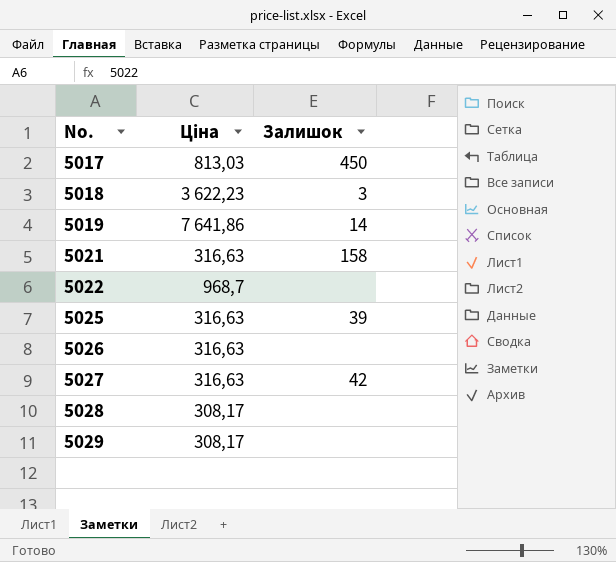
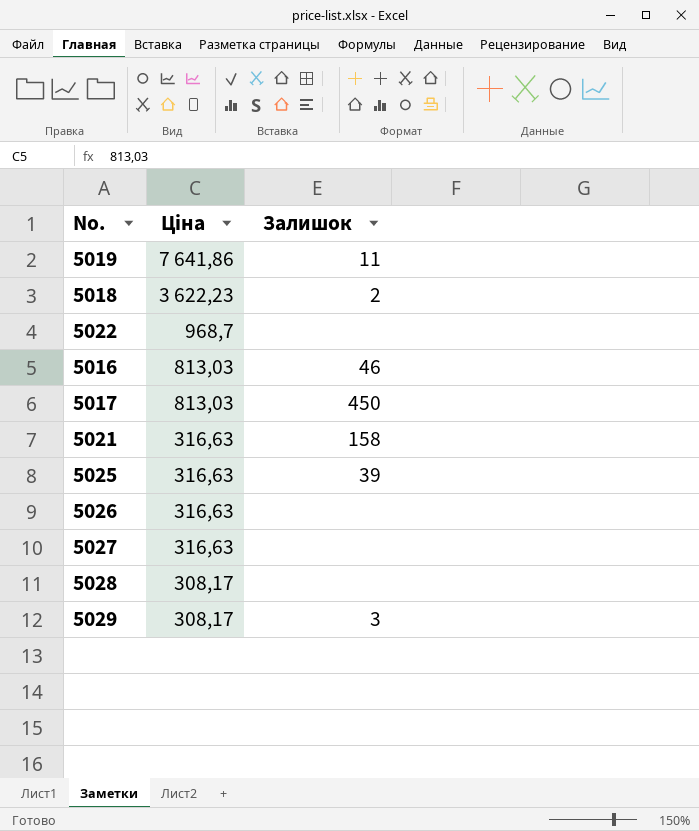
row order: No. ascending -> Ціна descending
5019 | Залишок: 14 -> 11
5018 | Залишок: 3 -> 2
row 5016: none -> 813,03 | 46
5027 | Залишок: 42 -> none
5029 | Залишок: none -> 3

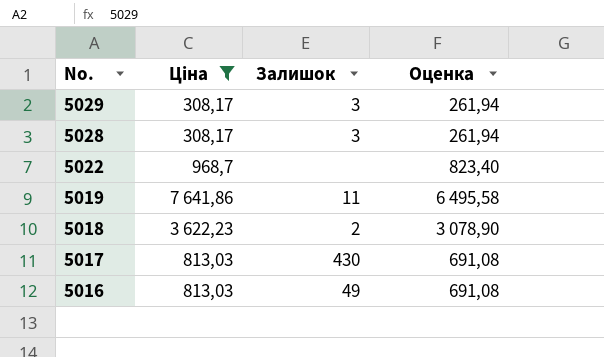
filter: none -> Ціна != 316,63
row order: Ціна descending -> No. descending
column Оценка | formula: none -> [Ціна] * 0,85
5028 | Залишок: none -> 3
5017 | Залишок: 450 -> 430
5016 | Залишок: 46 -> 49

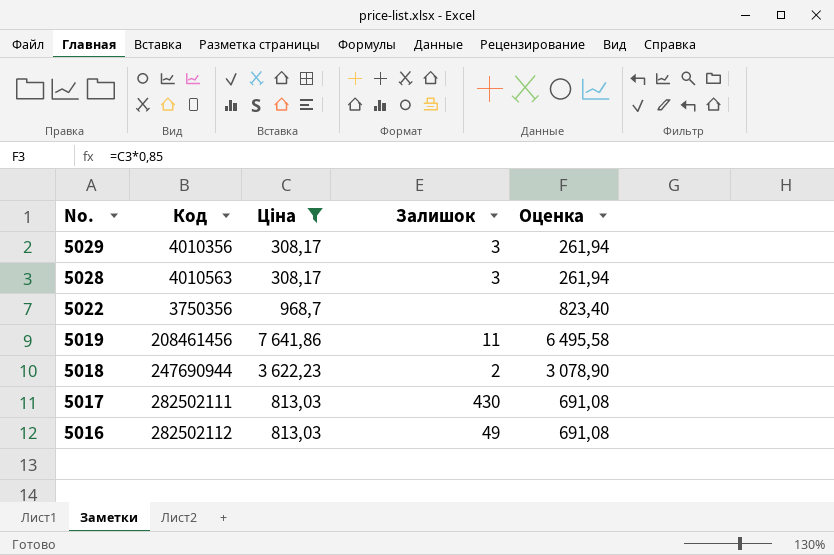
column Код | position: none -> 2

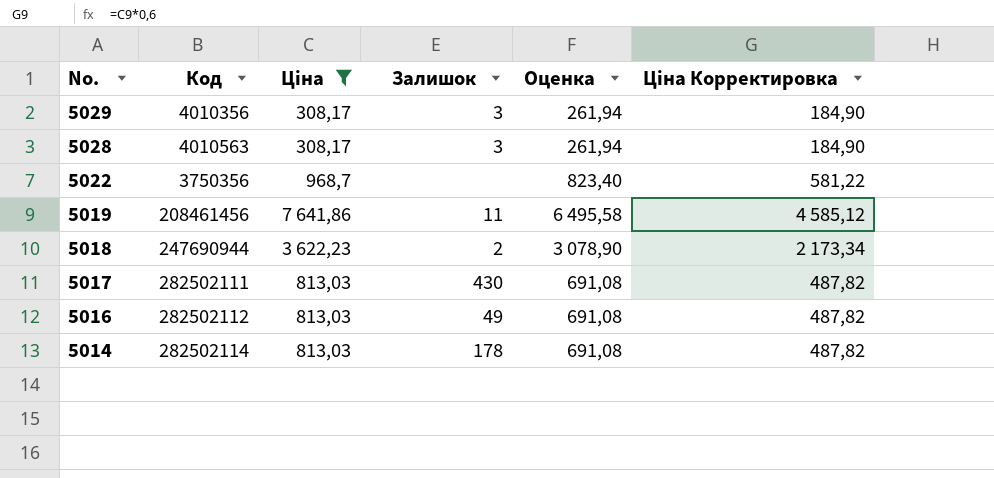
column Ціна Корректировка | formula: none -> [Ціна] * 0,6
row 5014: none -> 282502114 | 813,03 | 178 | 691,08 | 487,82

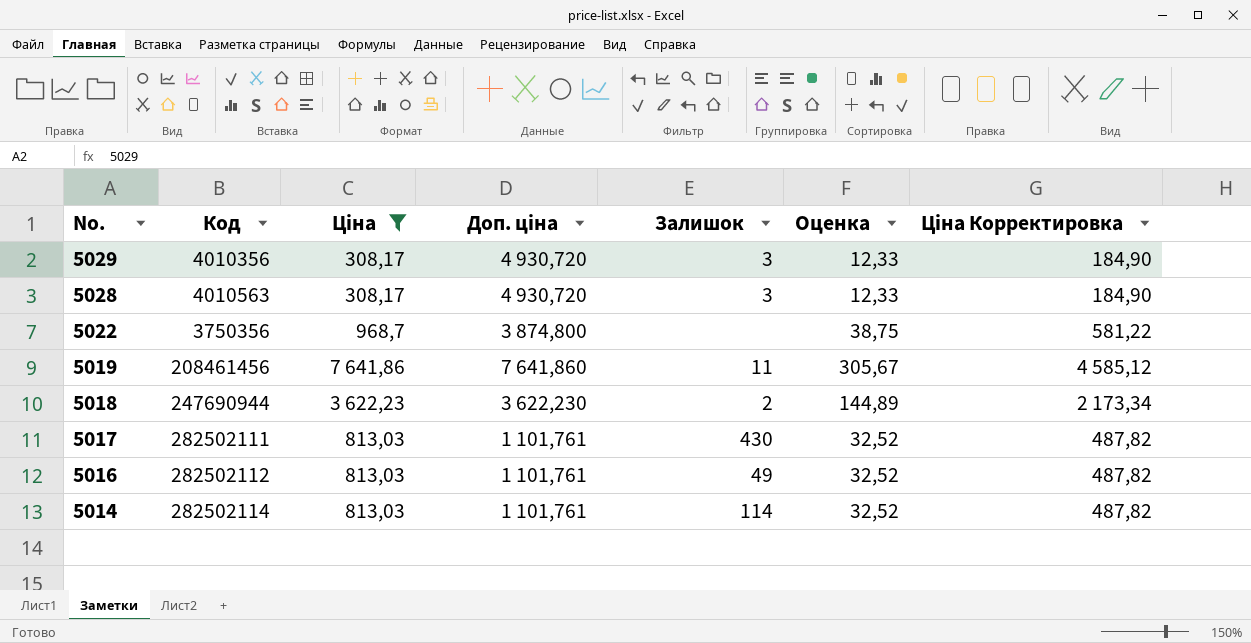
column Доп. ціна | position: none -> 4
column Оценка | formula: [Ціна] * 0,85 -> [Ціна] * 0,04
5014 | Залишок: 178 -> 114

